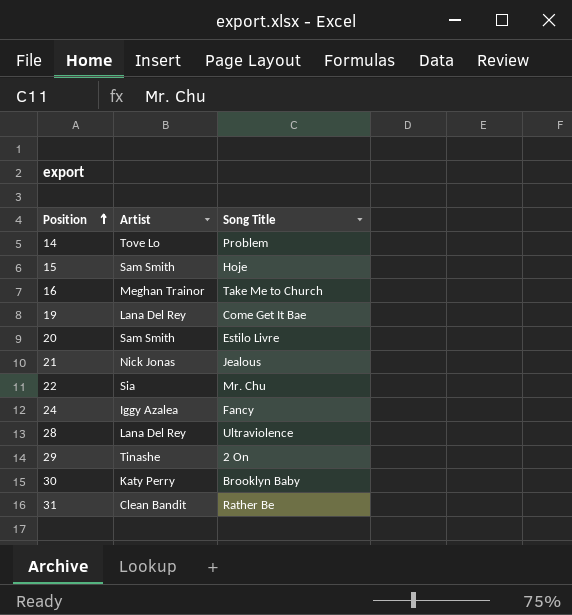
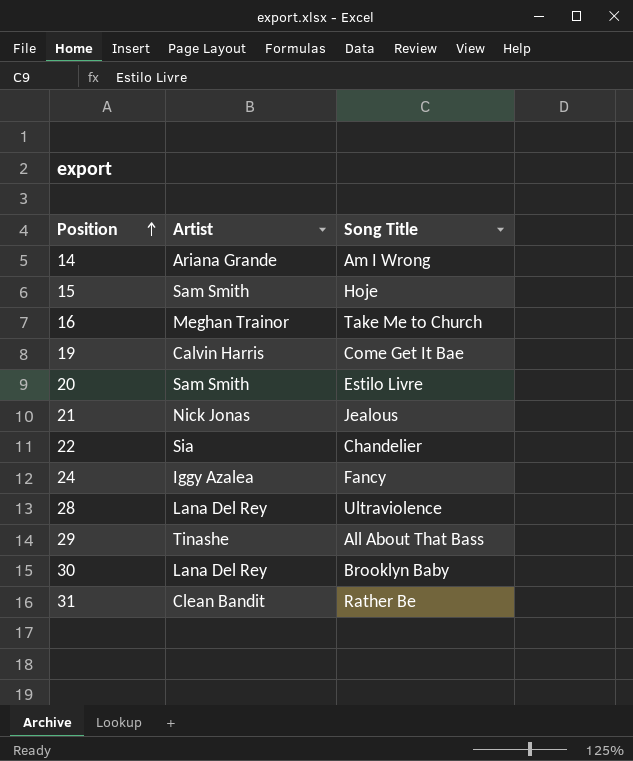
14 | Artist: Tove Lo -> Ariana Grande
14 | Song Title: Problem -> Am I Wrong
19 | Artist: Lana Del Rey -> Calvin Harris
22 | Song Title: Mr. Chu -> Chandelier
29 | Song Title: 2 On -> All About That Bass
30 | Artist: Katy Perry -> Lana Del Rey

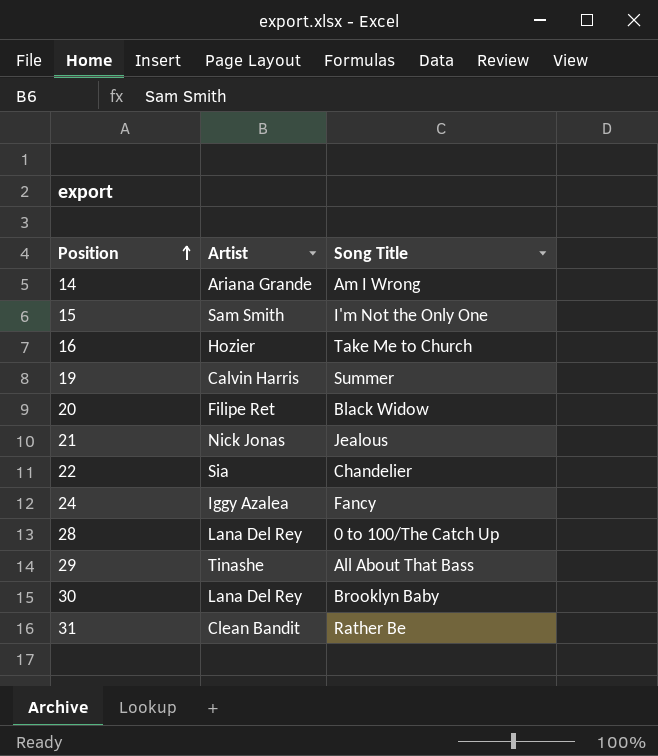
15 | Song Title: Hoje -> I'm Not the Only One
16 | Artist: Meghan Trainor -> Hozier
19 | Song Title: Come Get It Bae -> Summer
20 | Artist: Sam Smith -> Filipe Ret
20 | Song Title: Estilo Livre -> Black Widow
28 | Song Title: Ultraviolence -> 0 to 100/The Catch Up

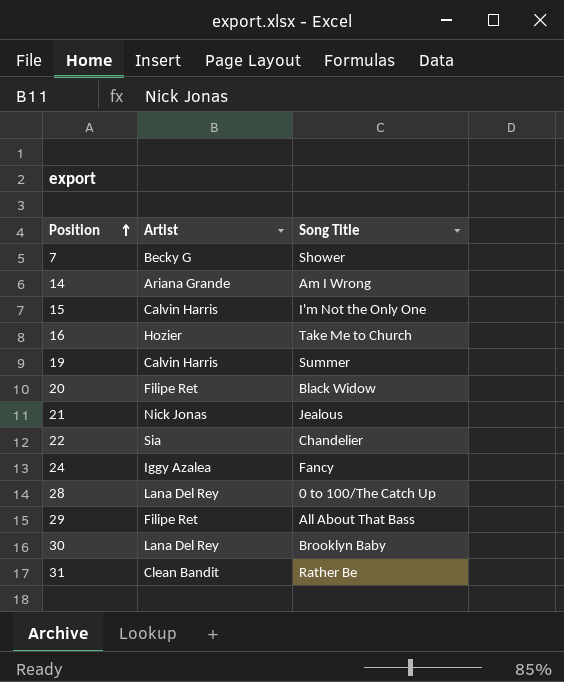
row 7: none -> Becky G | Shower
15 | Artist: Sam Smith -> Calvin Harris
29 | Artist: Tinashe -> Filipe Ret

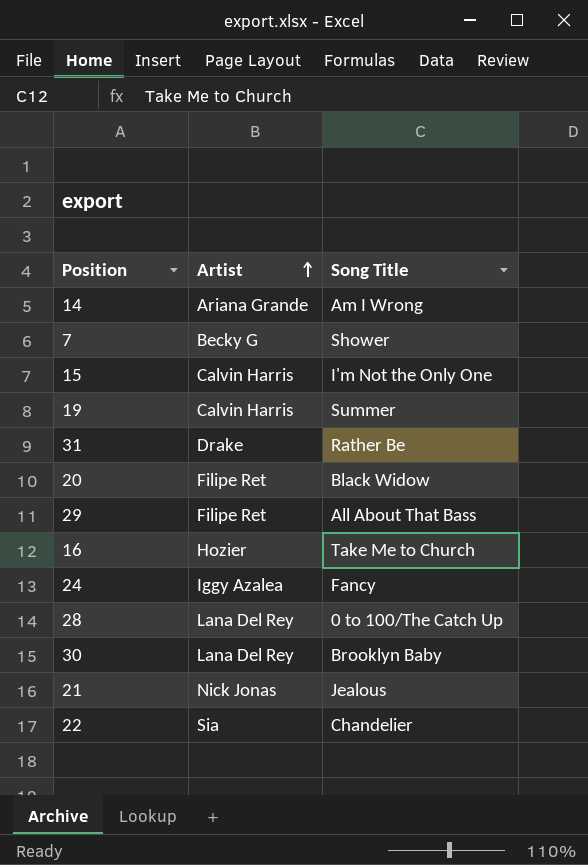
row order: Position ascending -> Artist ascending
31 | Artist: Clean Bandit -> Drake

